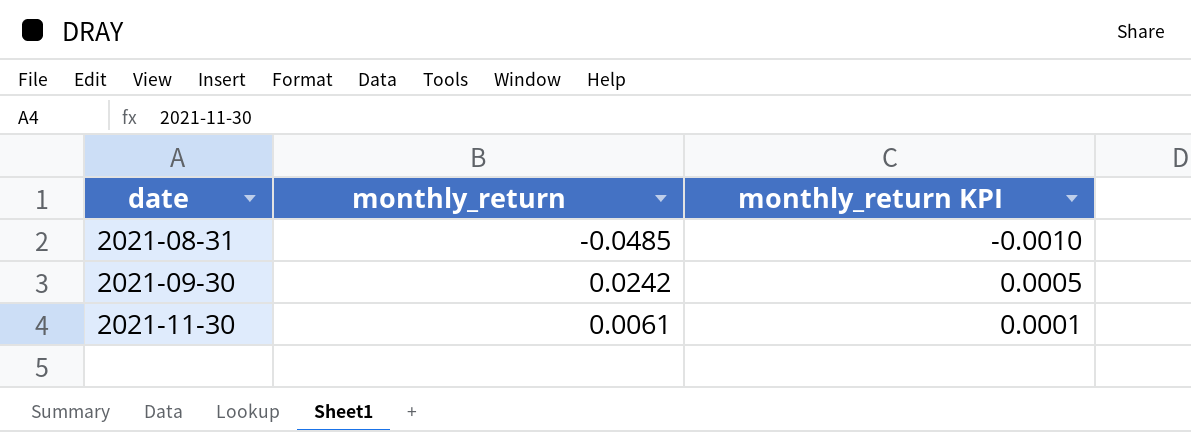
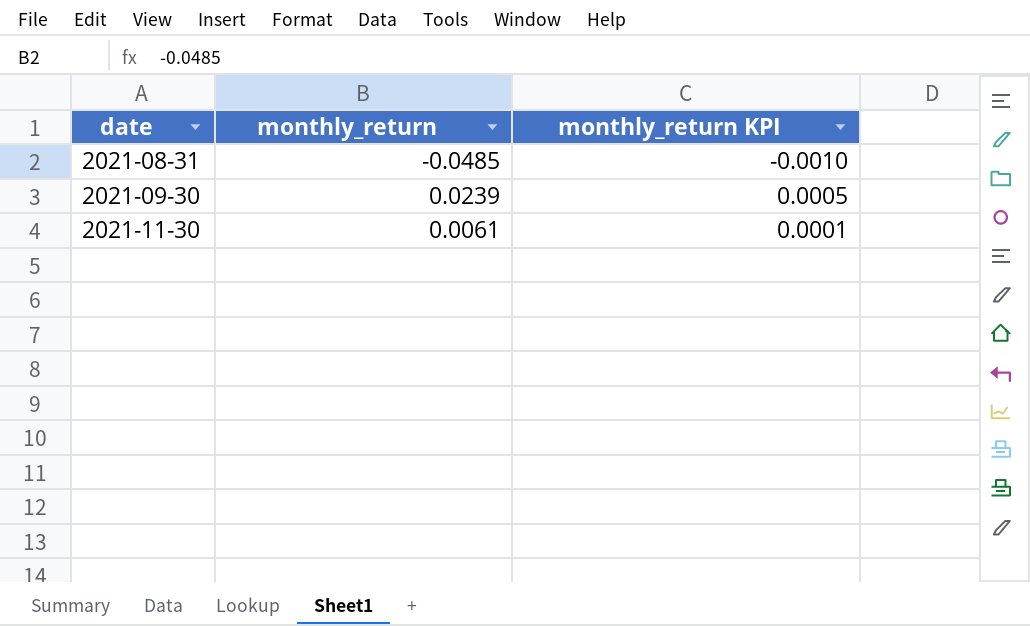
2021-09-30 | monthly_return: 0.0242 -> 0.0239

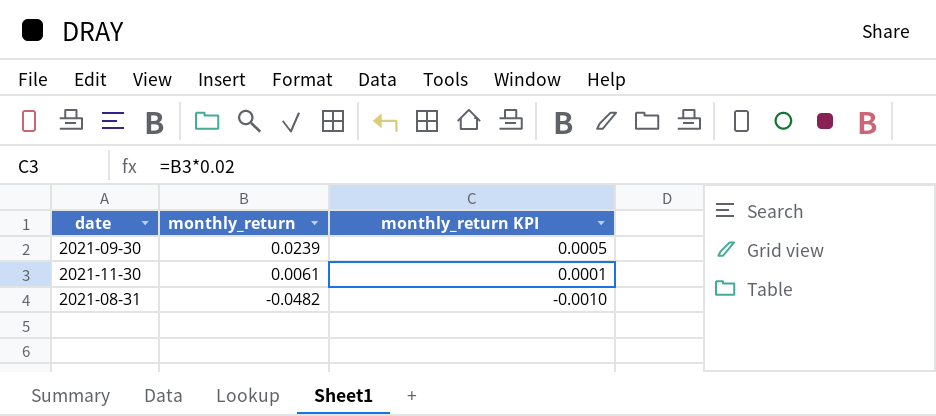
row order: date ascending -> monthly_return descending
2021-08-31 | monthly_return: -0.0485 -> -0.0482

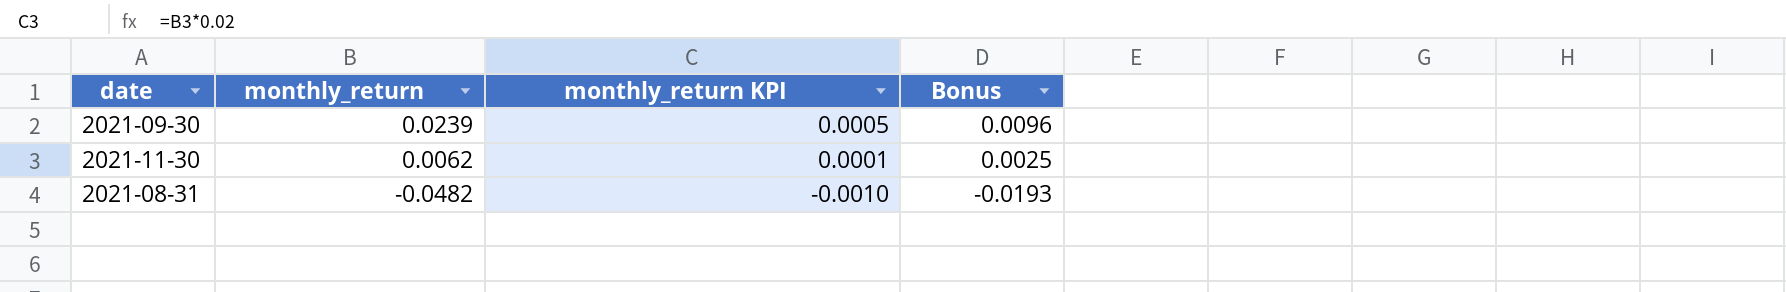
column Bonus | formula: none -> [monthly_return] * 0.4
2021-11-30 | monthly_return: 0.0061 -> 0.0062

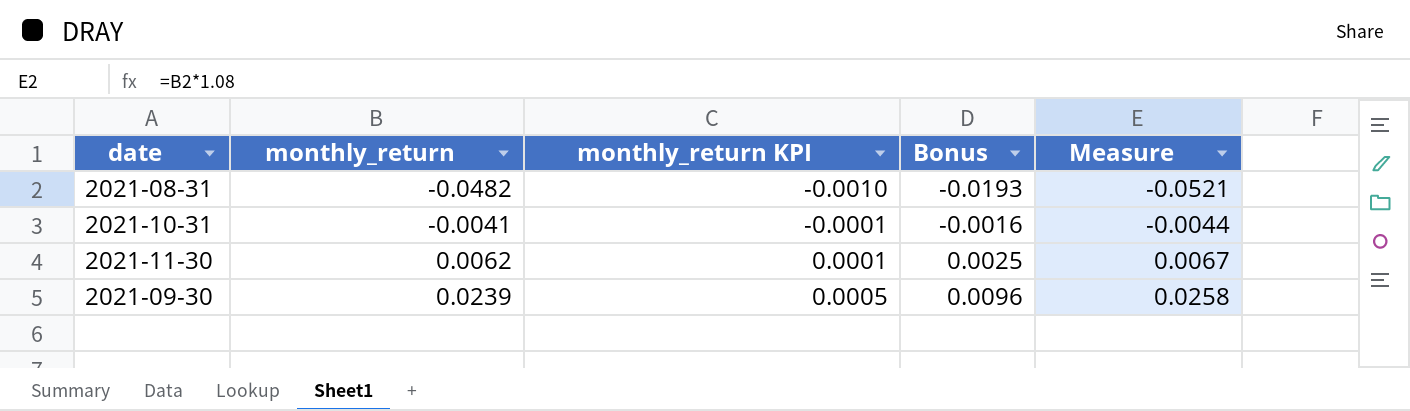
row order: monthly_return descending -> monthly_return ascending
column Measure | formula: none -> [monthly_return] * 1.08
row 2021-10-31: none -> -0.0041 | -0.0001 | -0.0016 | -0.0044

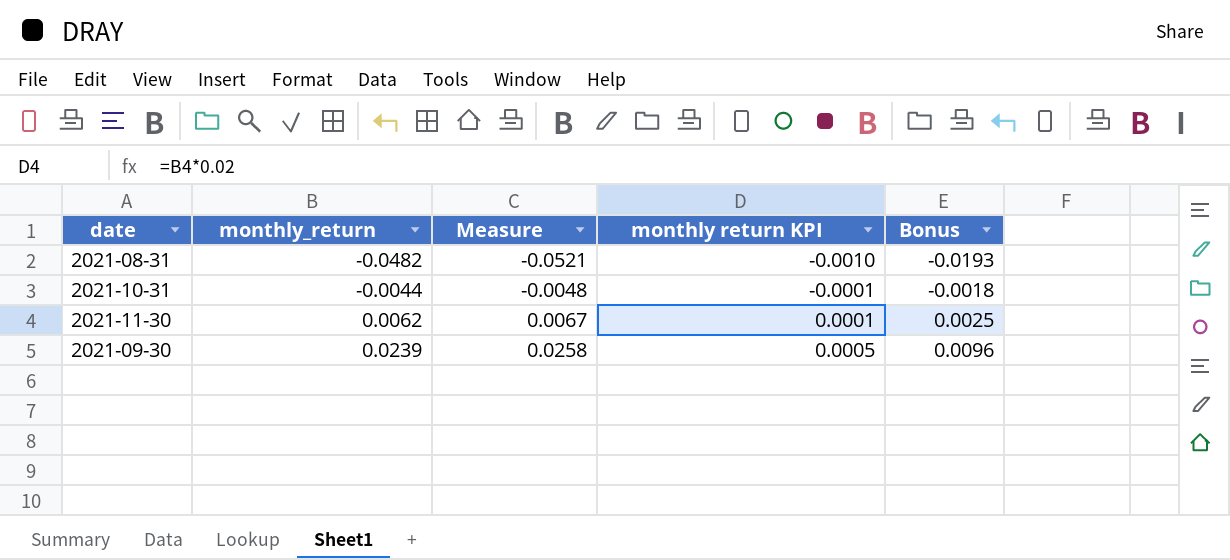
column Measure | position: 5 -> 3
column name: monthly_return KPI -> monthly return KPI
2021-10-31 | monthly_return: -0.0041 -> -0.0044
2021-10-31 | Measure: -0.0044 -> -0.0048
2021-10-31 | Bonus: -0.0016 -> -0.0018

